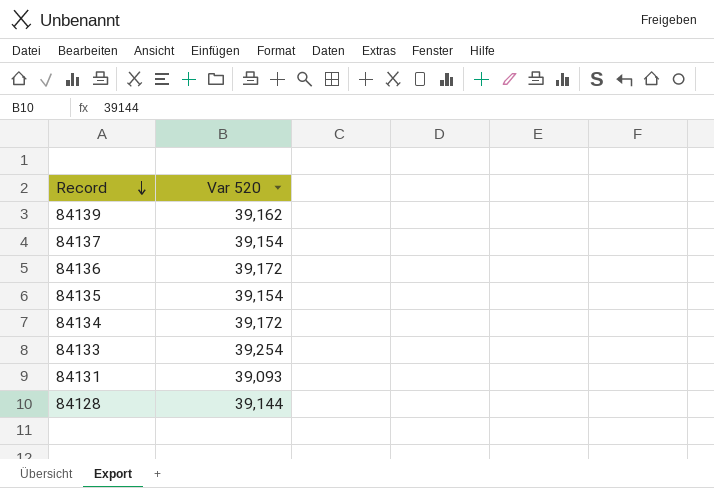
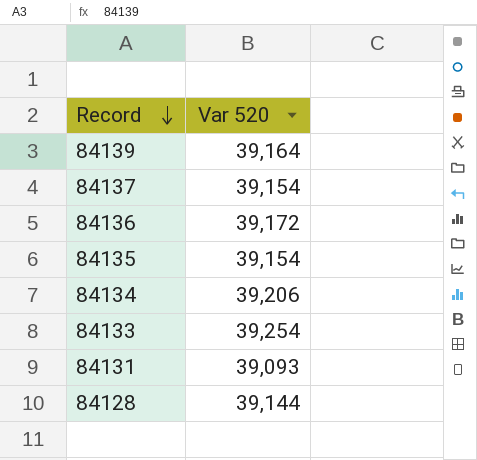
84139 | Var 520: 39,162 -> 39,164
84134 | Var 520: 39,172 -> 39,206

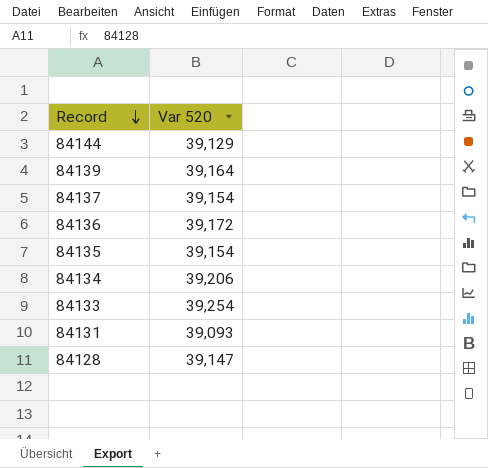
row 84144: none -> 39,129
84128 | Var 520: 39,144 -> 39,147

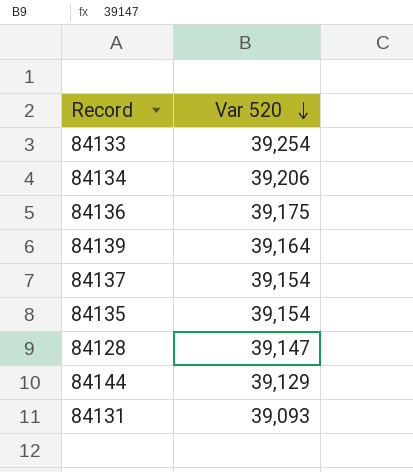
row order: Record descending -> Var 520 descending
84136 | Var 520: 39,172 -> 39,175

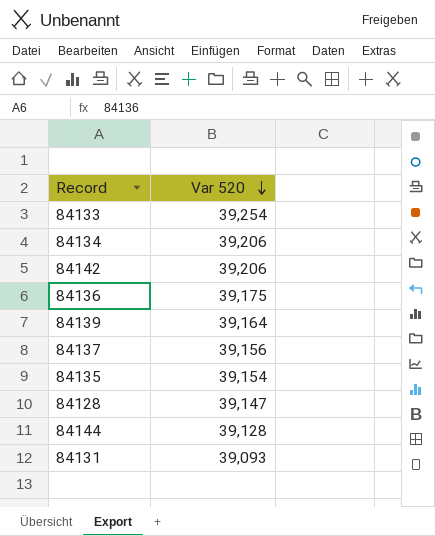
row 84142: none -> 39,206
84137 | Var 520: 39,154 -> 39,156
84144 | Var 520: 39,129 -> 39,128

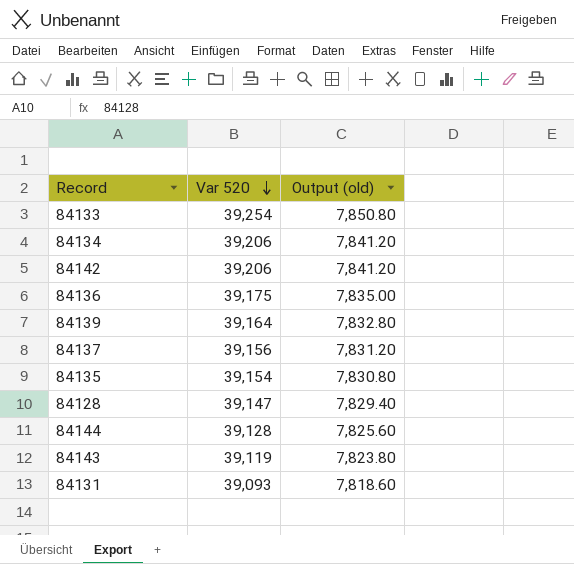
column Output (old) | formula: none -> [Var 520] * 0.2
row 84143: none -> 39,119 | 7,823.80

